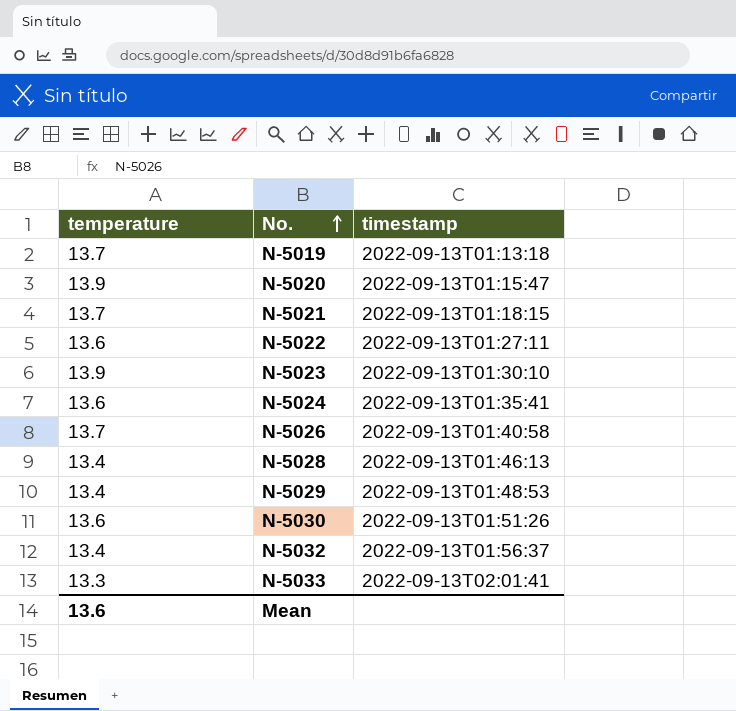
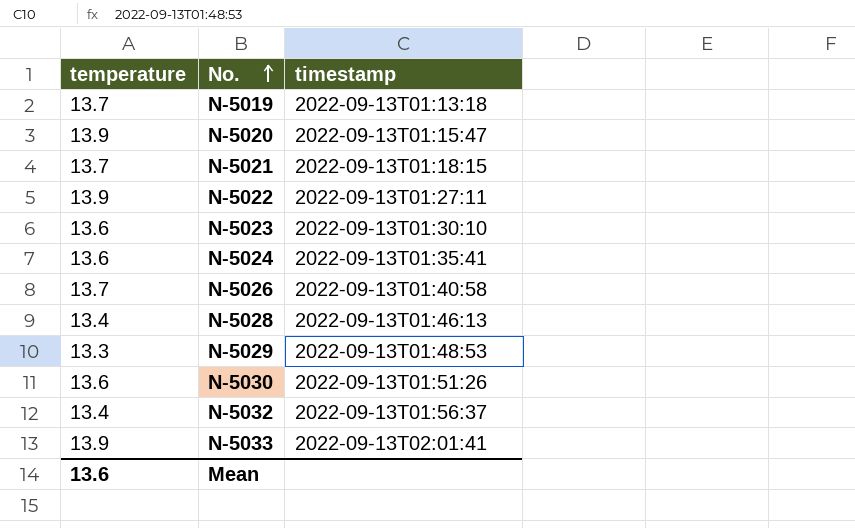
N-5022 | temperature: 13.6 -> 13.9
N-5023 | temperature: 13.9 -> 13.6
N-5029 | temperature: 13.4 -> 13.3
N-5033 | temperature: 13.3 -> 13.9

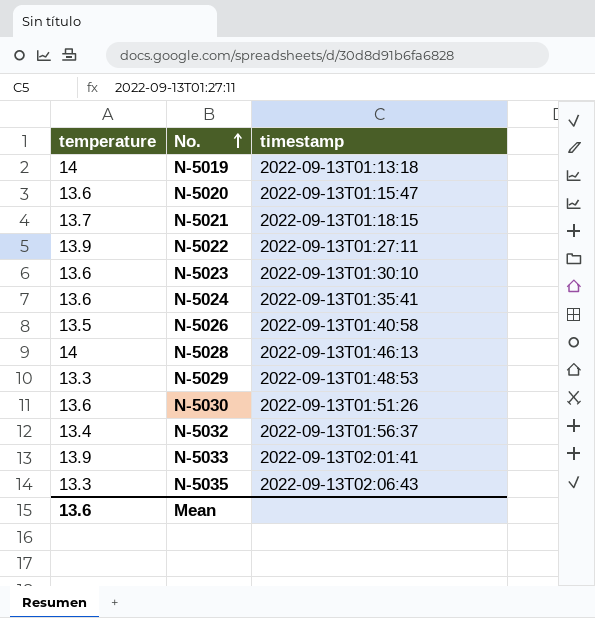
N-5019 | temperature: 13.7 -> 14
N-5020 | temperature: 13.9 -> 13.6
N-5026 | temperature: 13.7 -> 13.5
N-5028 | temperature: 13.4 -> 14
row N-5035: none -> 13.3 | 2022-09-13T02:06:43

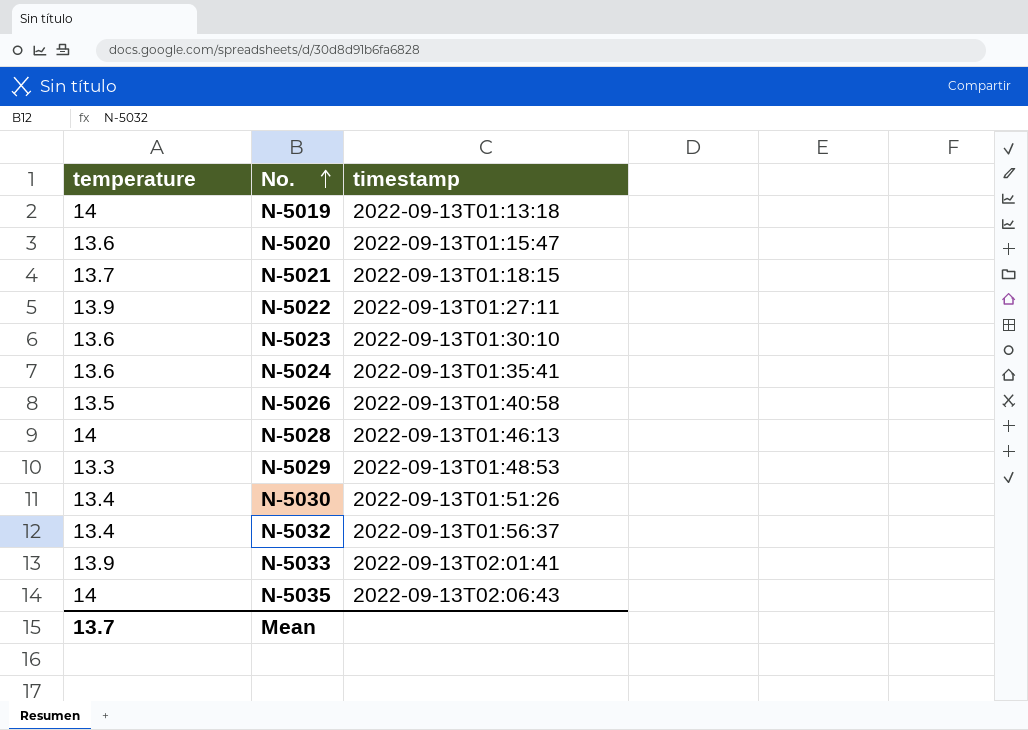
N-5030 | temperature: 13.6 -> 13.4
N-5035 | temperature: 13.3 -> 14
Mean | temperature: 13.6 -> 13.7

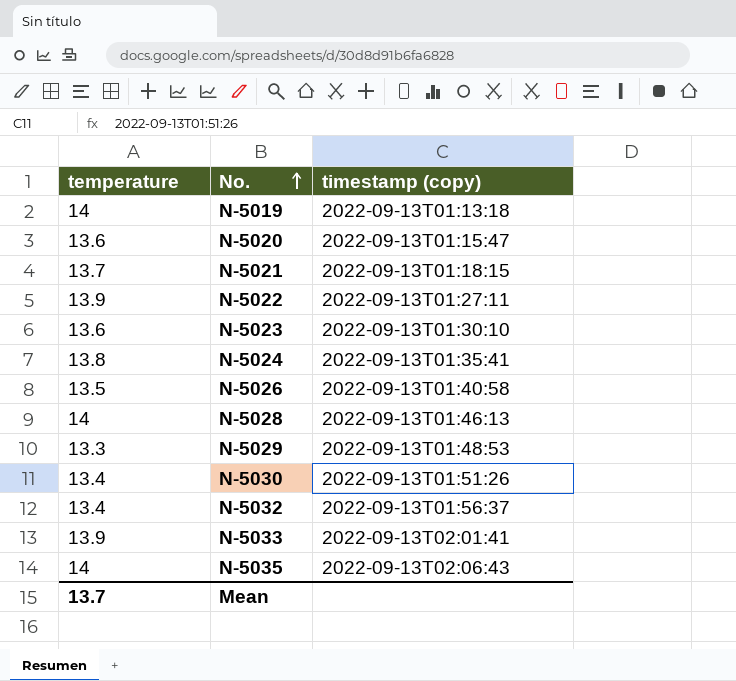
column name: timestamp -> timestamp (copy)
N-5024 | temperature: 13.6 -> 13.8

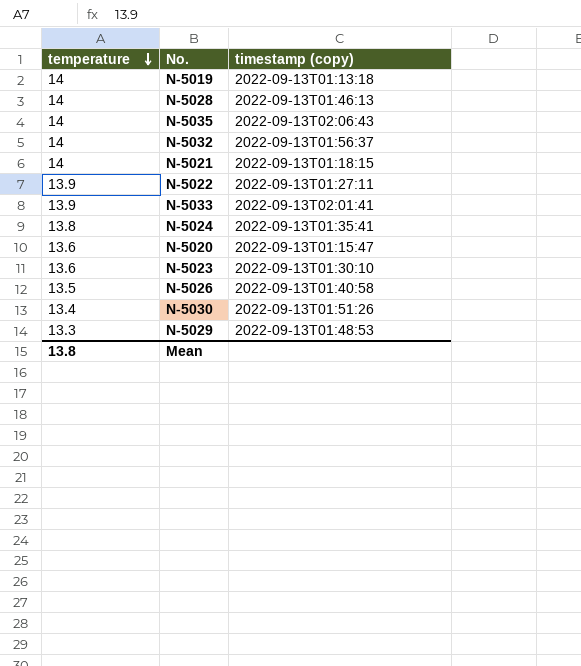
row order: No. ascending -> temperature descending
N-5032 | temperature: 13.4 -> 14
N-5021 | temperature: 13.7 -> 14
Mean | temperature: 13.7 -> 13.8

